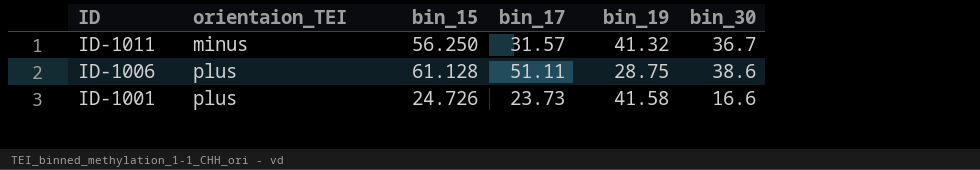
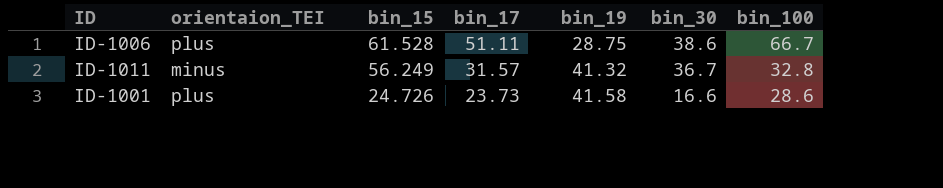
row order: ID descending -> bin_15 descending
column bin_100 | position: none -> 7
ID-1006 | bin_15: 61.128 -> 61.528
ID-1011 | bin_15: 56.250 -> 56.249

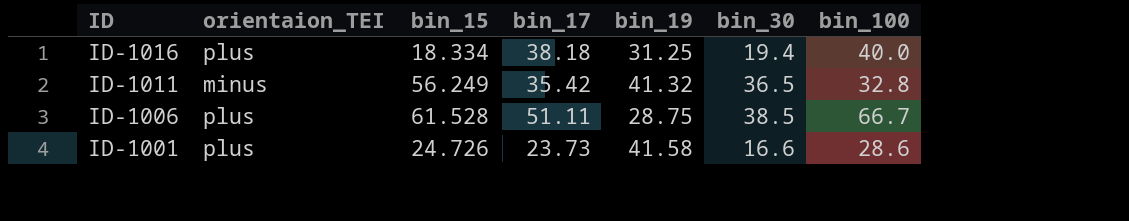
row order: bin_15 descending -> ID descending
row ID-1016: none -> plus | 18.334 | 38.18 | 31.25 | 19.4 | 40.0
ID-1011 | bin_17: 31.57 -> 35.42
ID-1011 | bin_30: 36.7 -> 36.5
ID-1006 | bin_30: 38.6 -> 38.5

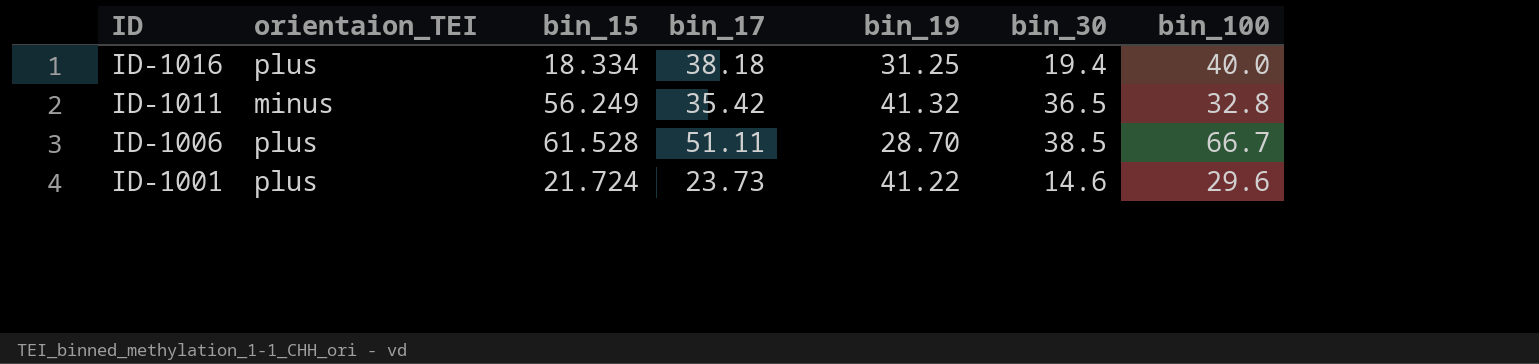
ID-1006 | bin_19: 28.75 -> 28.70
ID-1001 | bin_15: 24.726 -> 21.724
ID-1001 | bin_19: 41.58 -> 41.22
ID-1001 | bin_30: 16.6 -> 14.6
ID-1001 | bin_100: 28.6 -> 29.6

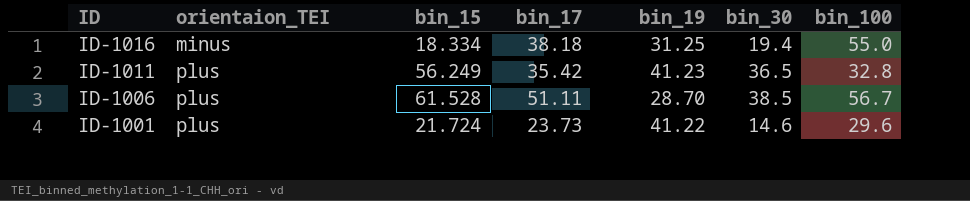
ID-1016 | orientaion_TEI: plus -> minus
ID-1016 | bin_100: 40.0 -> 55.0
ID-1011 | orientaion_TEI: minus -> plus
ID-1011 | bin_19: 41.32 -> 41.23
ID-1006 | bin_100: 66.7 -> 56.7

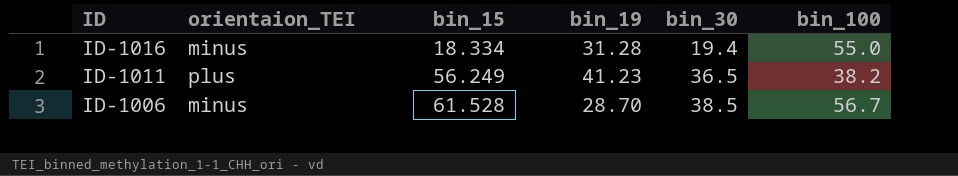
column bin_17 | position: 4 -> none
row ID-1001: plus | 21.724 | 23.73 | 41.22 | 14.6 | 29.6 -> none
ID-1016 | bin_19: 31.25 -> 31.28
ID-1011 | bin_100: 32.8 -> 38.2
ID-1006 | orientaion_TEI: plus -> minus

